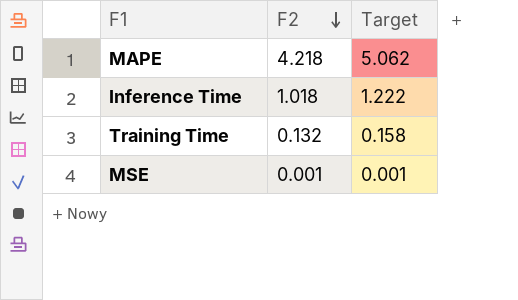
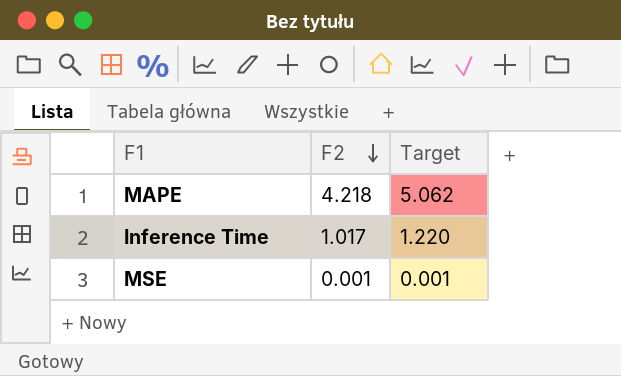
row Training Time: 0.132 | 0.158 -> none
Inference Time | F2: 1.018 -> 1.017
Inference Time | Target: 1.222 -> 1.220

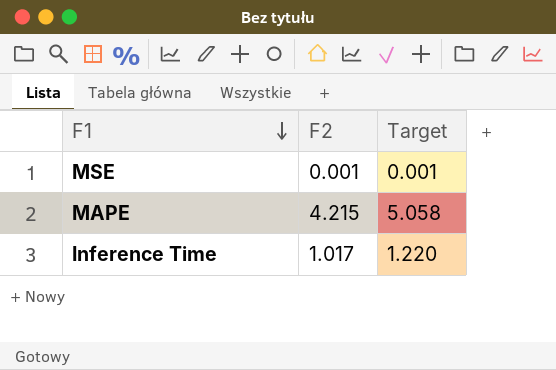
row order: F2 descending -> F1 descending
MAPE | F2: 4.218 -> 4.215
MAPE | Target: 5.062 -> 5.058

